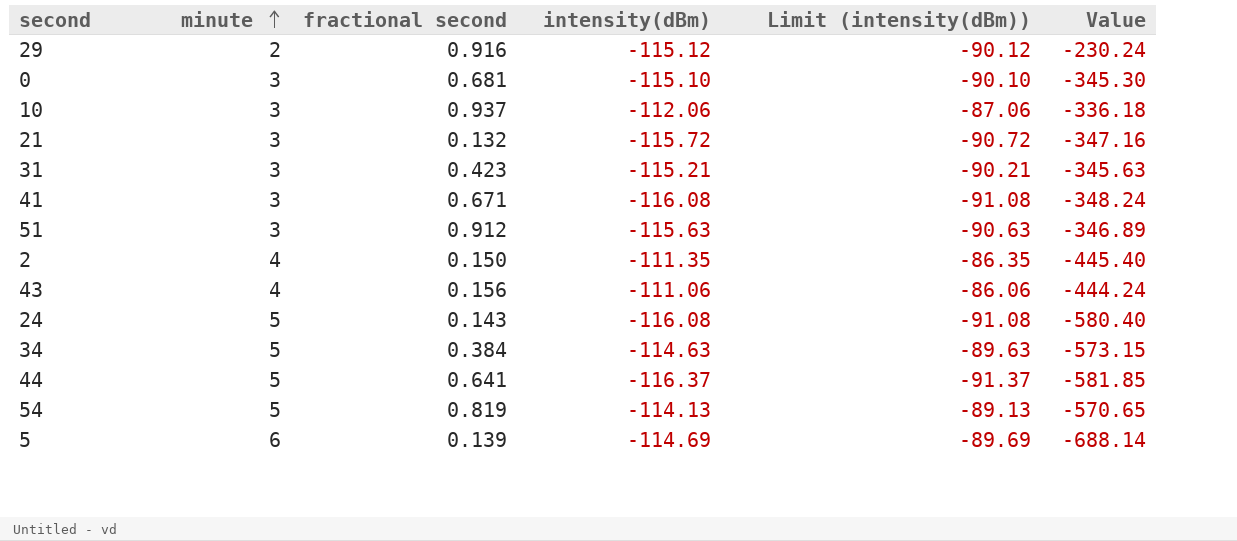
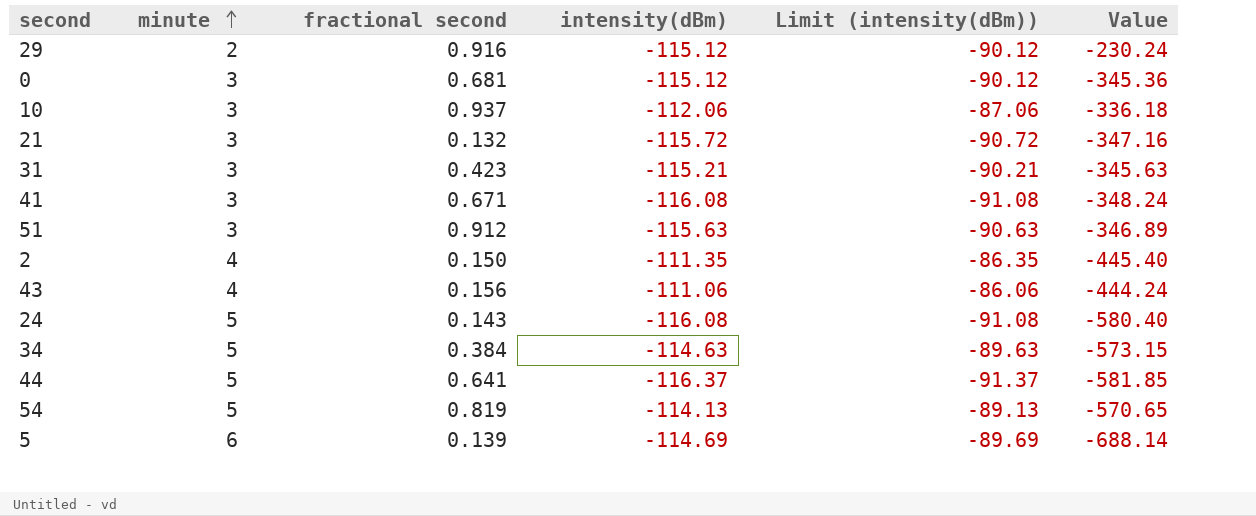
0 | intensity(dBm): -115.10 -> -115.12
0 | Limit (intensity(dBm)): -90.10 -> -90.12
0 | Value: -345.30 -> -345.36

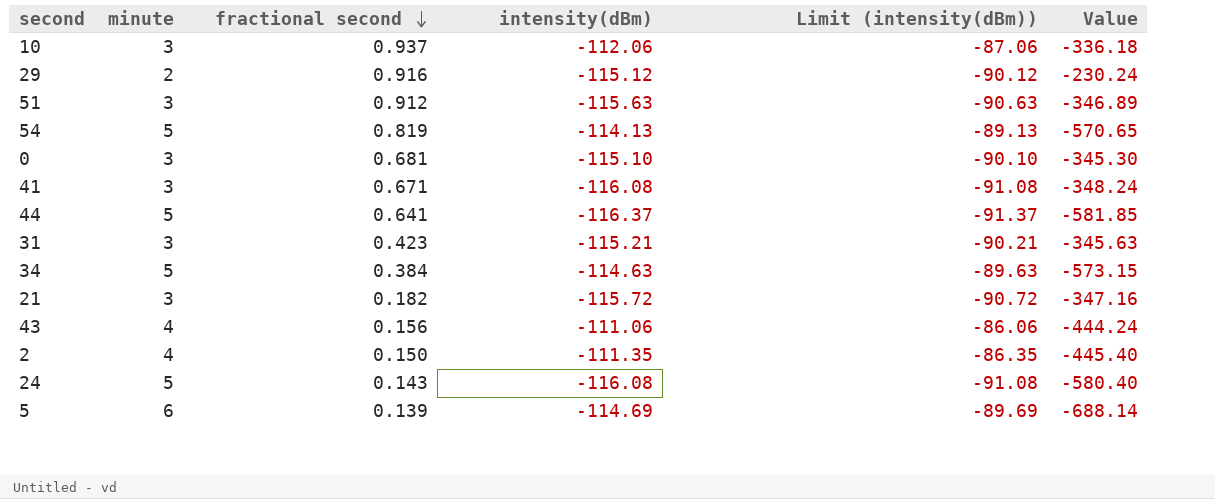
row order: minute ascending -> fractional second descending
0 | intensity(dBm): -115.12 -> -115.10
0 | Limit (intensity(dBm)): -90.12 -> -90.10
0 | Value: -345.36 -> -345.30
21 | fractional second: 0.132 -> 0.182

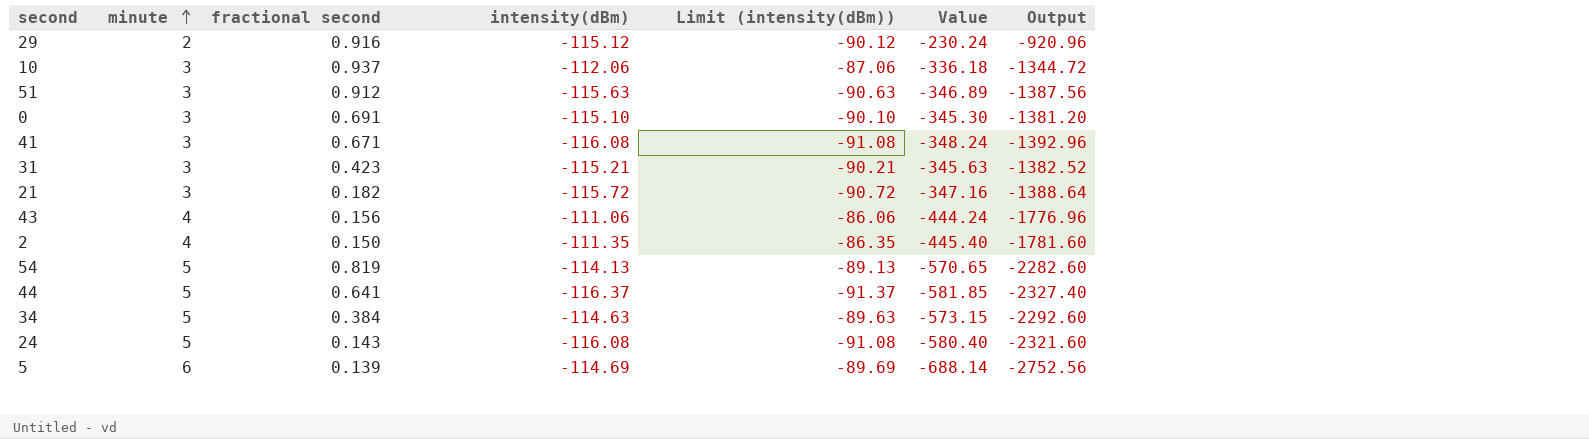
row order: fractional second descending -> minute ascending
column Output | formula: none -> [Value] * 4
0 | fractional second: 0.681 -> 0.691

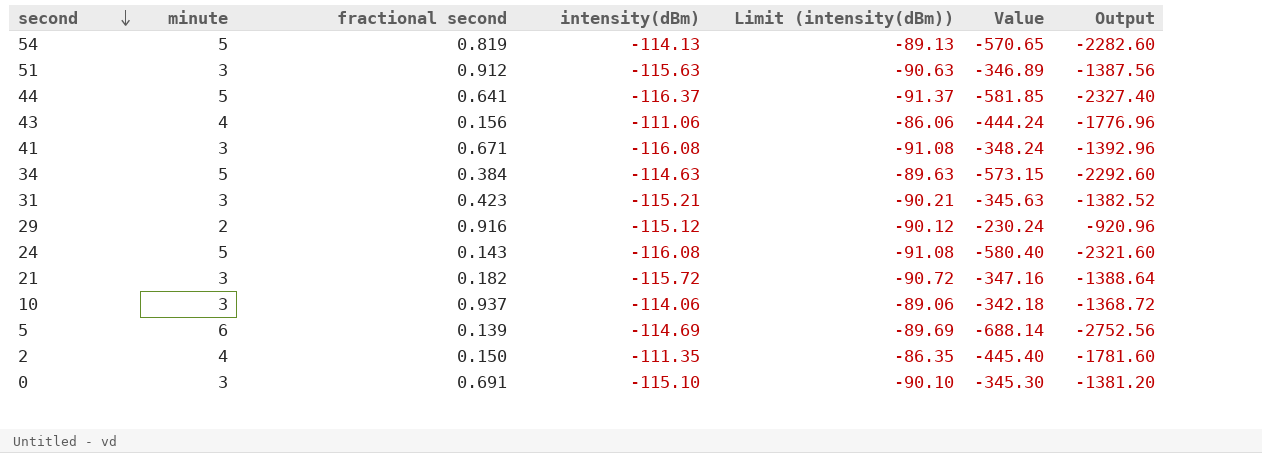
row order: minute ascending -> second descending
10 | intensity(dBm): -112.06 -> -114.06
10 | Limit (intensity(dBm)): -87.06 -> -89.06
10 | Value: -336.18 -> -342.18
10 | Output: -1344.72 -> -1368.72

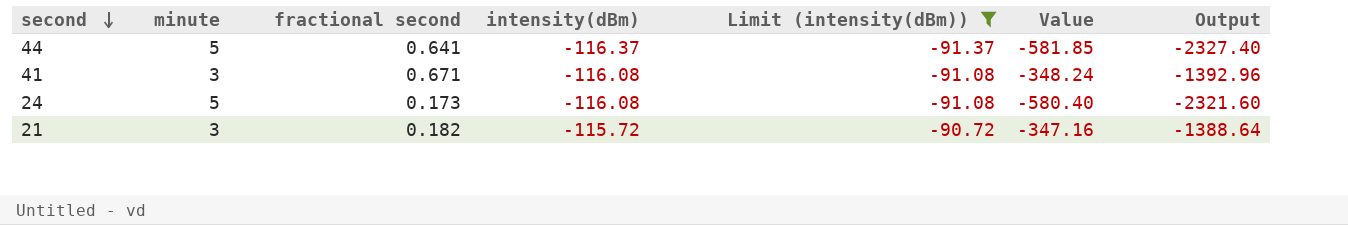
filter: none -> Limit (intensity(dBm)) <= -90.72
24 | fractional second: 0.143 -> 0.173

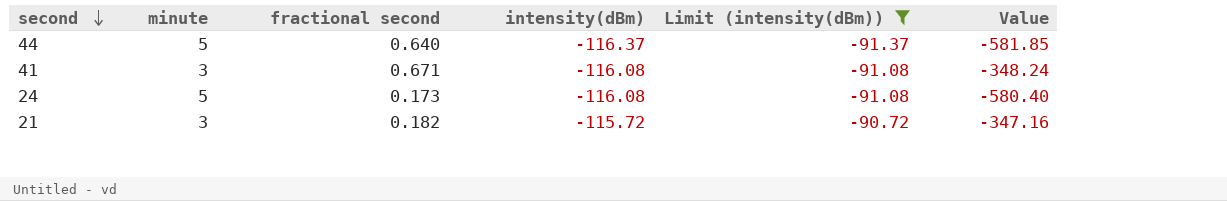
column Output | formula: [Value] * 4 -> none
44 | fractional second: 0.641 -> 0.640

